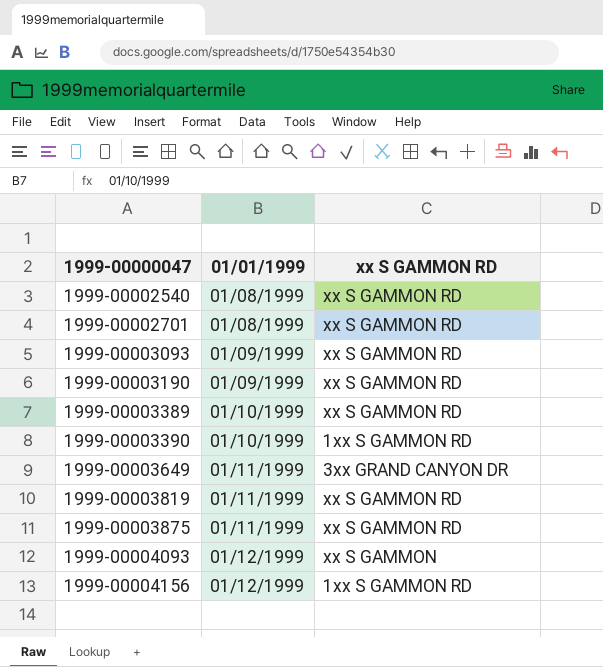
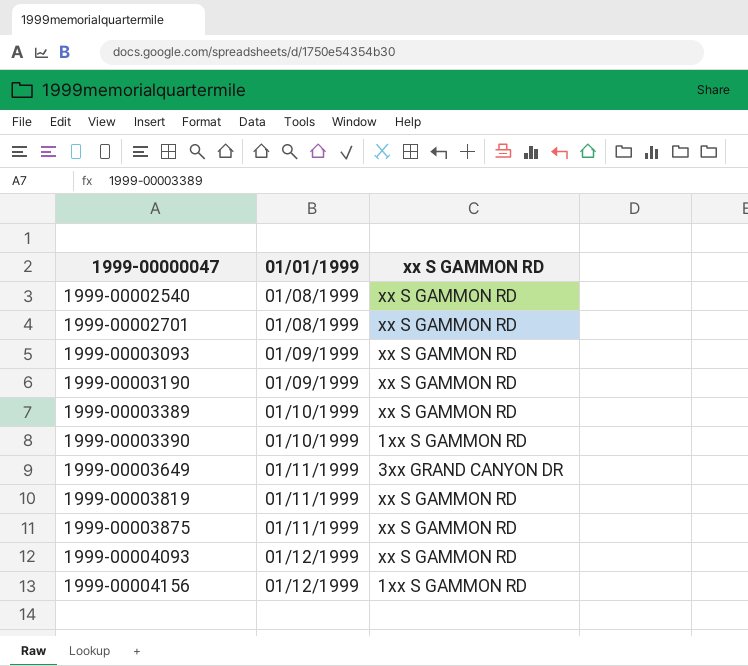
1999-00004093 | xx S GAMMON RD: xx S GAMMON -> xx S GAMMON RD

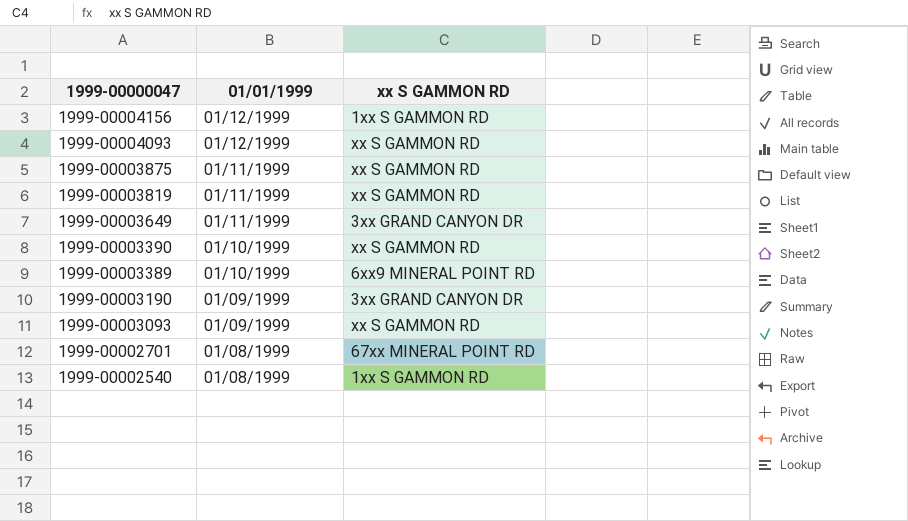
row order: 1999-00000047 ascending -> 1999-00000047 descending
1999-00003390 | xx S GAMMON RD: 1xx S GAMMON RD -> xx S GAMMON RD
1999-00003389 | xx S GAMMON RD: xx S GAMMON RD -> 6xx9 MINERAL POINT RD
1999-00003190 | xx S GAMMON RD: xx S GAMMON RD -> 3xx GRAND CANYON DR
1999-00002701 | xx S GAMMON RD: xx S GAMMON RD -> 67xx MINERAL POINT RD
1999-00002540 | xx S GAMMON RD: xx S GAMMON RD -> 1xx S GAMMON RD

